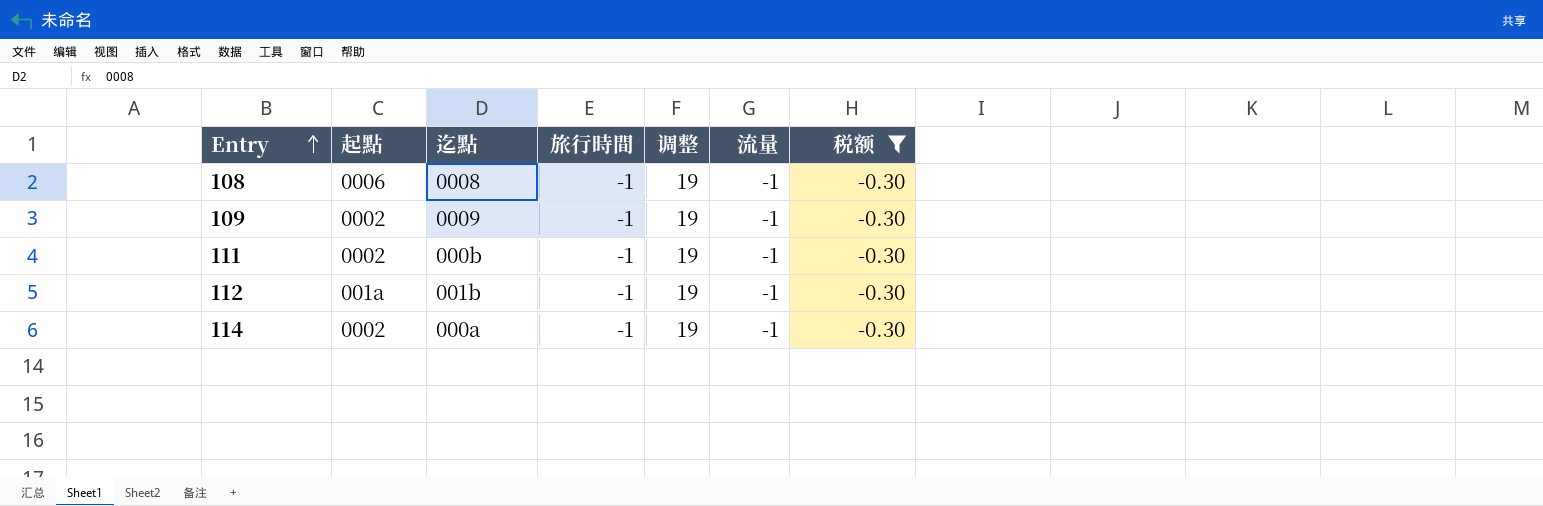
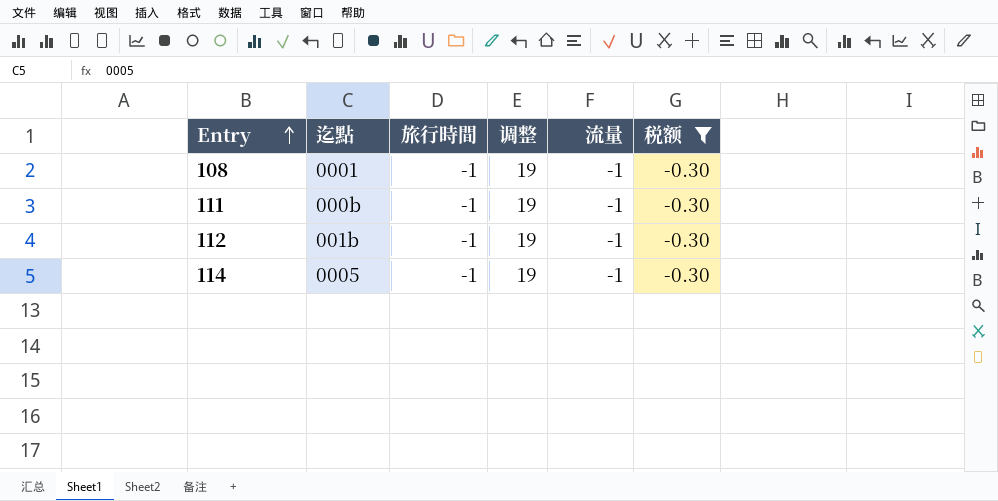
column 起點 | position: 2 -> none
row 109: 0002 | 0009 | -1 | 19 | -1 | -0.30 -> none
108 | 迄點: 0008 -> 0001
114 | 迄點: 000a -> 0005

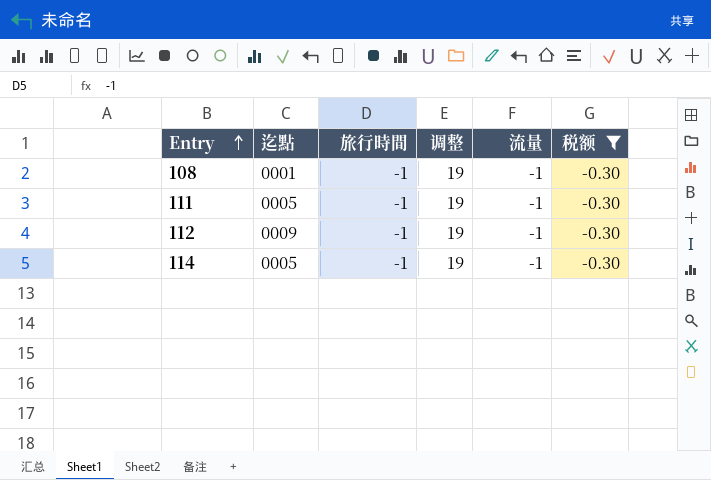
111 | 迄點: 000b -> 0005
112 | 迄點: 001b -> 0009

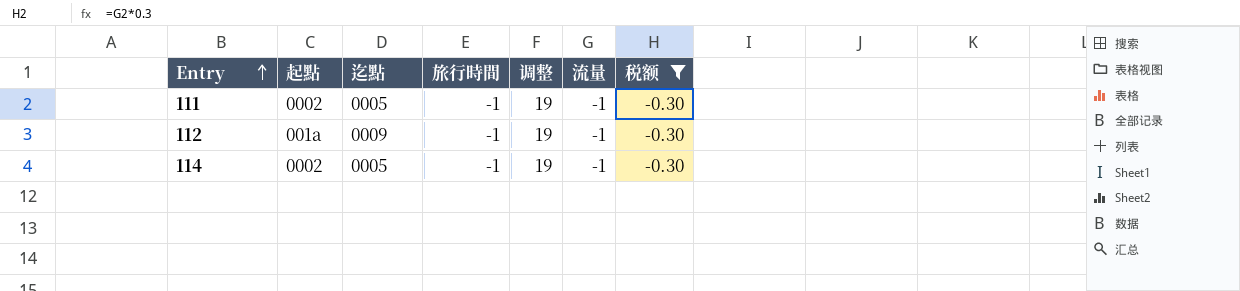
column 起點 | position: none -> 2
row 108: 0001 | -1 | 19 | -1 | -0.30 -> none

